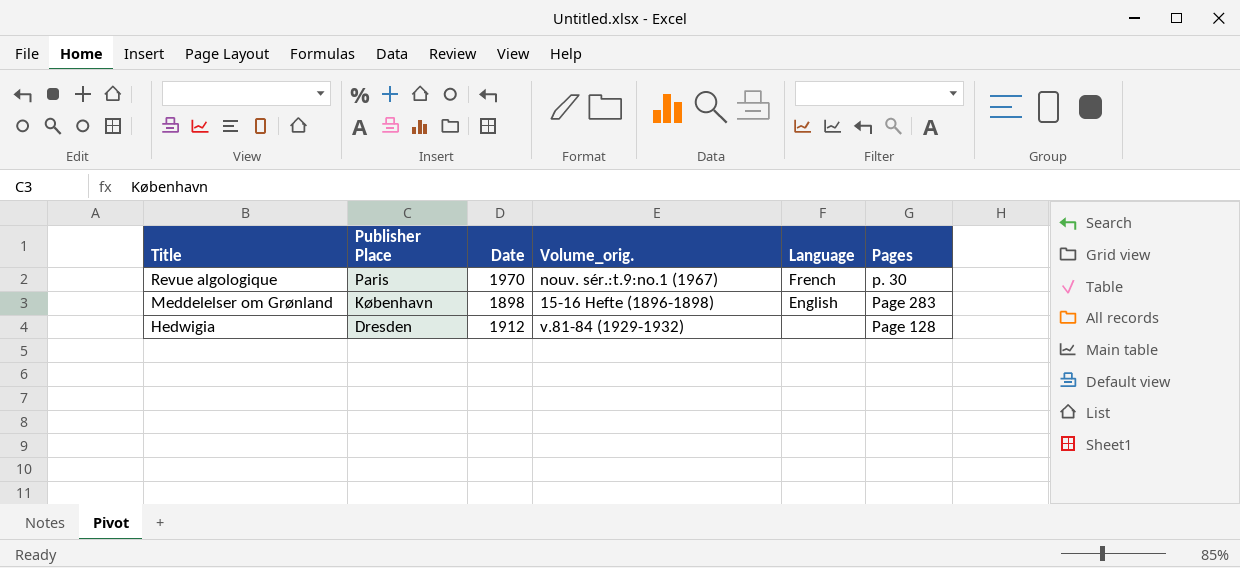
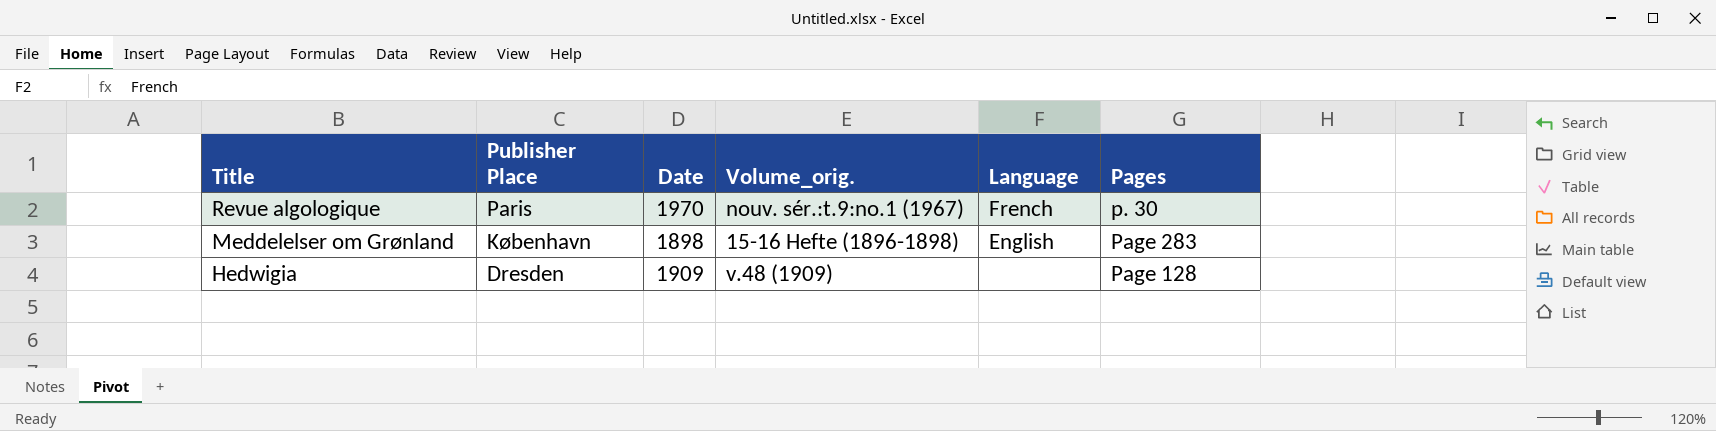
Hedwigia | Date: 1912 -> 1909
Hedwigia | Volume_orig.: v.81-84 (1929-1932) -> v.48 (1909)

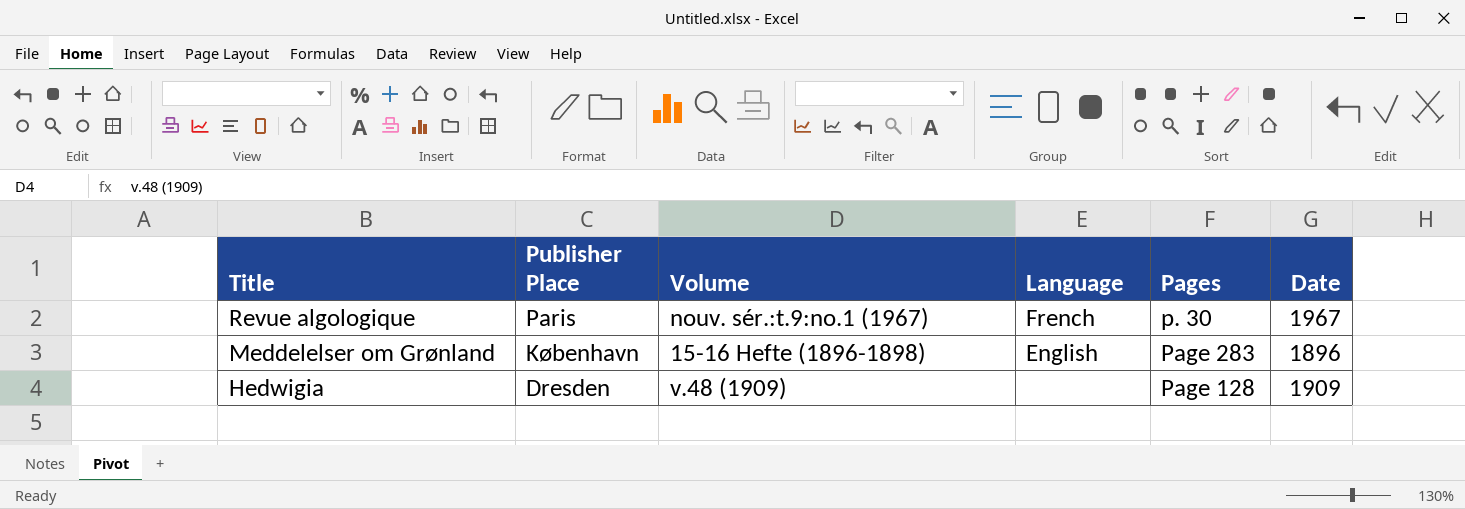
column name: Volume_orig. -> Volume
column Date | position: 3 -> 6
Revue algologique | Date: 1970 -> 1967
Meddelelser om Grønland | Date: 1898 -> 1896

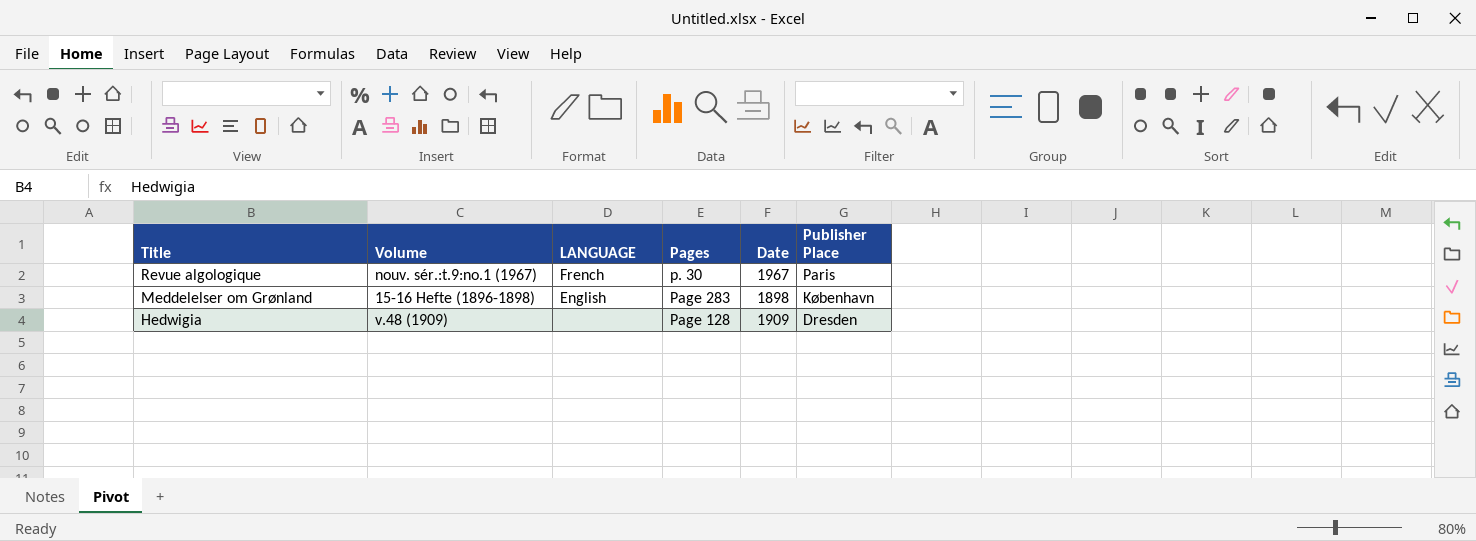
column name: Language -> LANGUAGE
column Publisher Place | position: 2 -> 6
Meddelelser om Grønland | Date: 1896 -> 1898

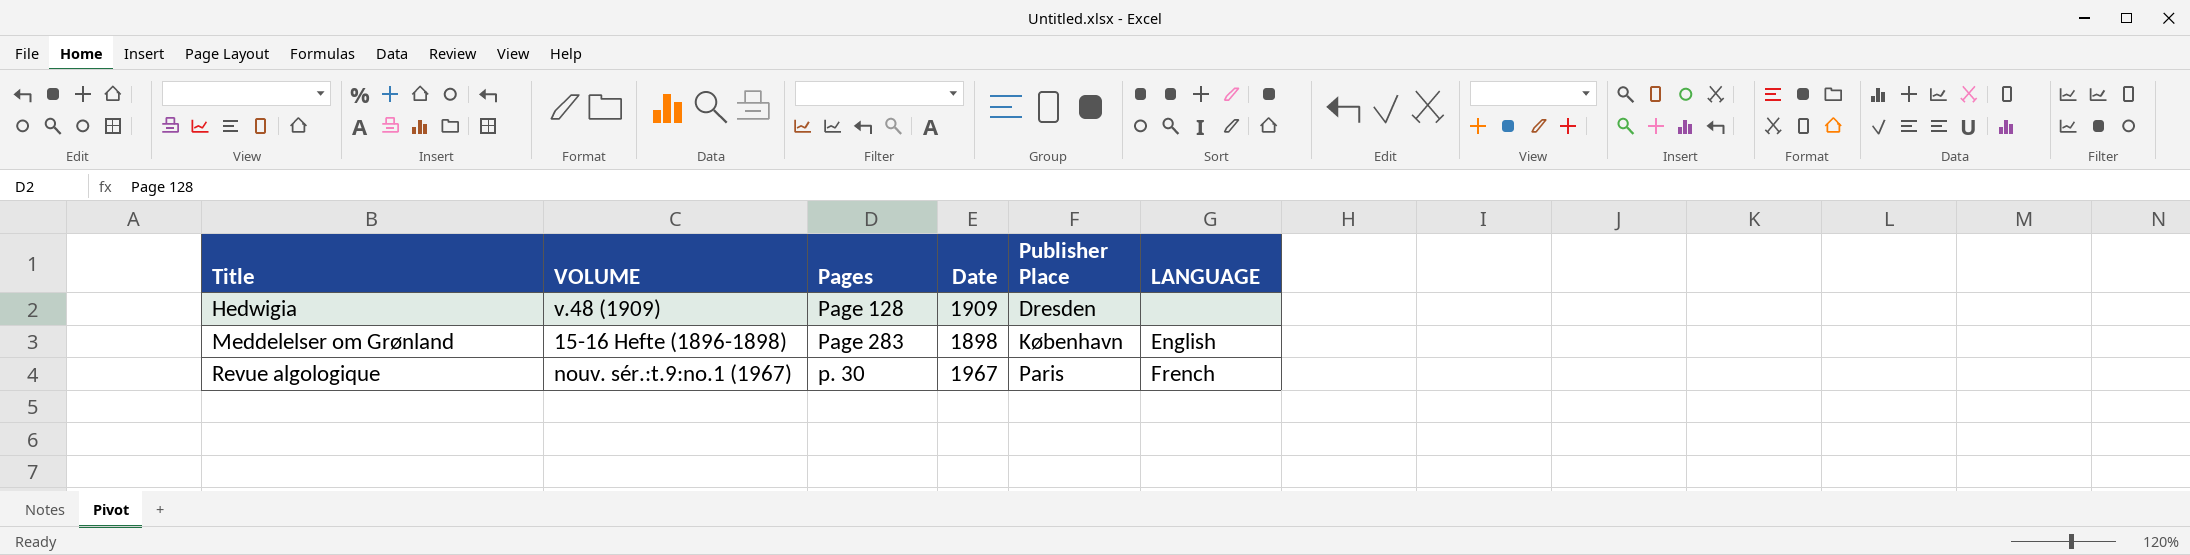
row order: Title descending -> Title ascending
column name: Volume -> VOLUME
column LANGUAGE | position: 3 -> 6

